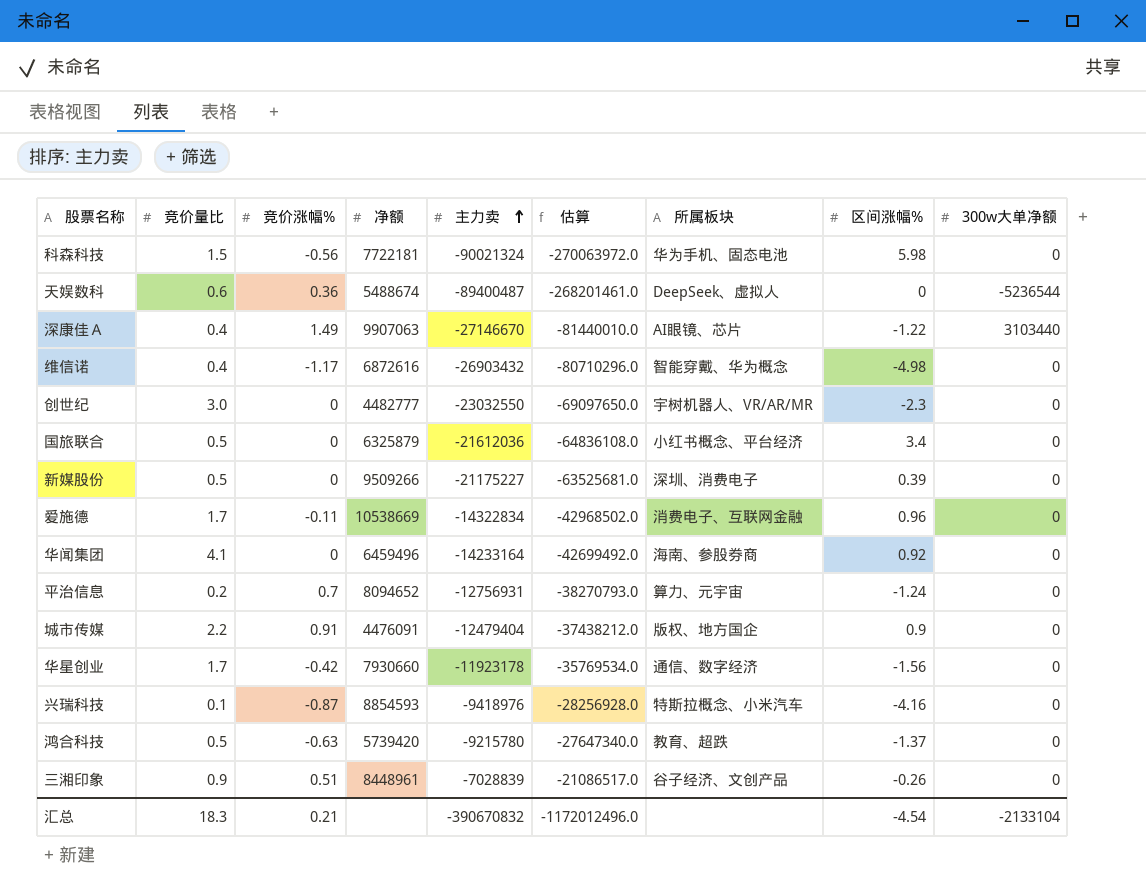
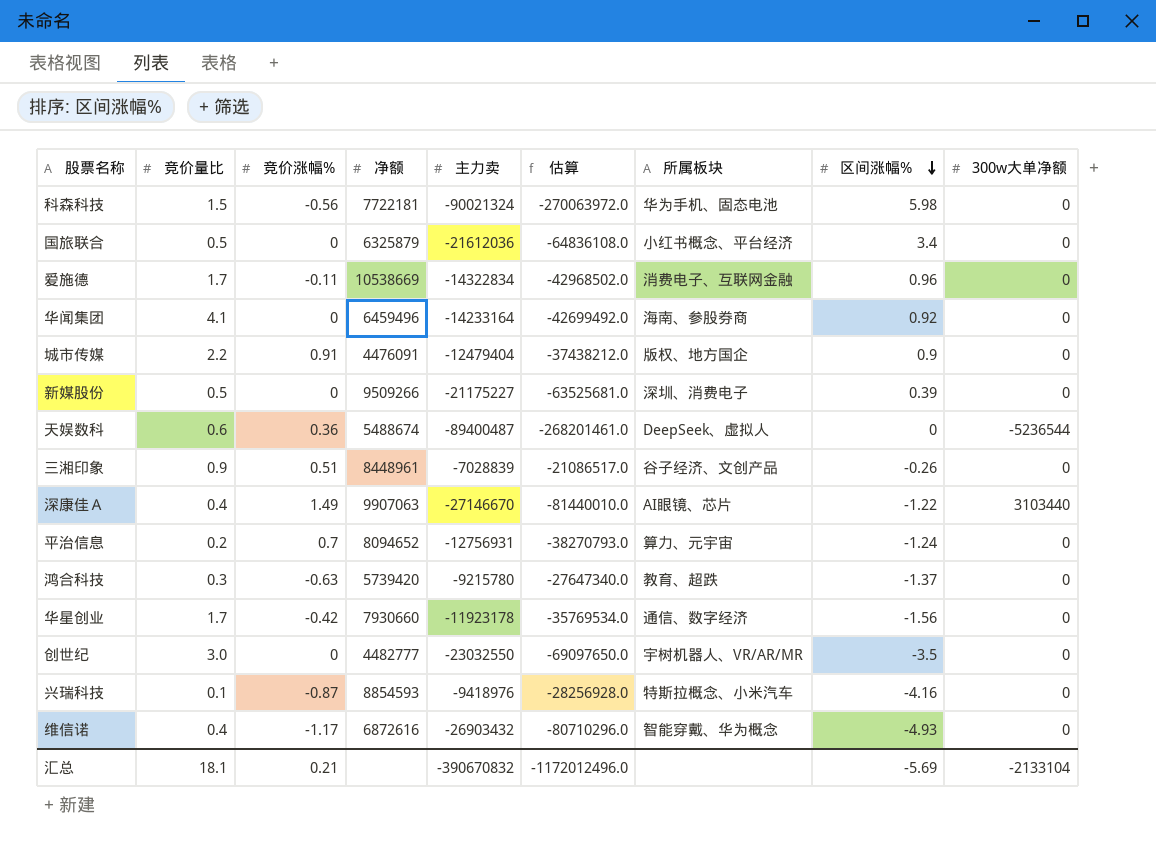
row order: 主力卖 ascending -> 区间涨幅% descending
鸿合科技 | 竞价量比: 0.5 -> 0.3
创世纪 | 区间涨幅%: -2.3 -> -3.5
维信诺 | 区间涨幅%: -4.98 -> -4.93
汇总 | 竞价量比: 18.3 -> 18.1
汇总 | 区间涨幅%: -4.54 -> -5.69

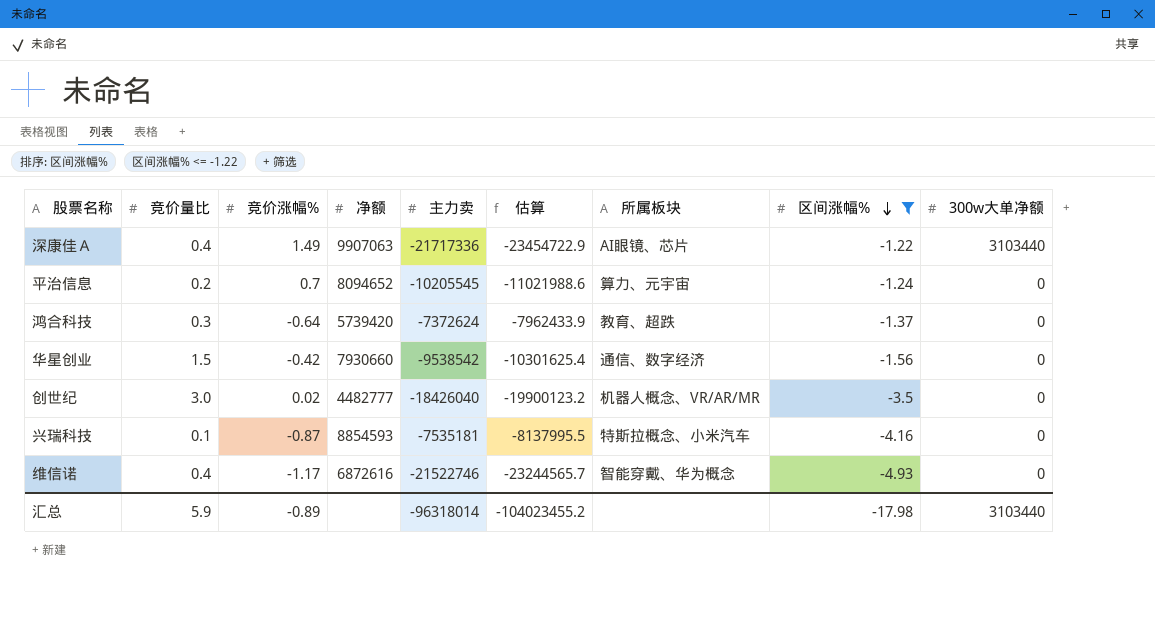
filter: none -> 区间涨幅% <= -1.22
column 估算 | formula: [主力卖] * 3 -> [主力卖] * 1.08
深康佳Ａ | 主力卖: -27146670 -> -21717336
平治信息 | 主力卖: -12756931 -> -10205545
鸿合科技 | 竞价涨幅%: -0.63 -> -0.64
鸿合科技 | 主力卖: -9215780 -> -7372624
华星创业 | 竞价量比: 1.7 -> 1.5
华星创业 | 主力卖: -11923178 -> -9538542
创世纪 | 竞价涨幅%: 0 -> 0.02
创世纪 | 主力卖: -23032550 -> -18426040
创世纪 | 所属板块: 宇树机器人、VR/AR/MR -> 机器人概念、VR/AR/MR
兴瑞科技 | 主力卖: -9418976 -> -7535181
维信诺 | 主力卖: -26903432 -> -21522746
汇总 | 竞价量比: 18.1 -> 5.9
汇总 | 竞价涨幅%: 0.21 -> -0.89
汇总 | 主力卖: -390670832 -> -96318014
汇总 | 估算: -1172012496.0 -> -104023455.2
汇总 | 区间涨幅%: -5.69 -> -17.98
汇总 | 300w大单净额: -2133104 -> 3103440

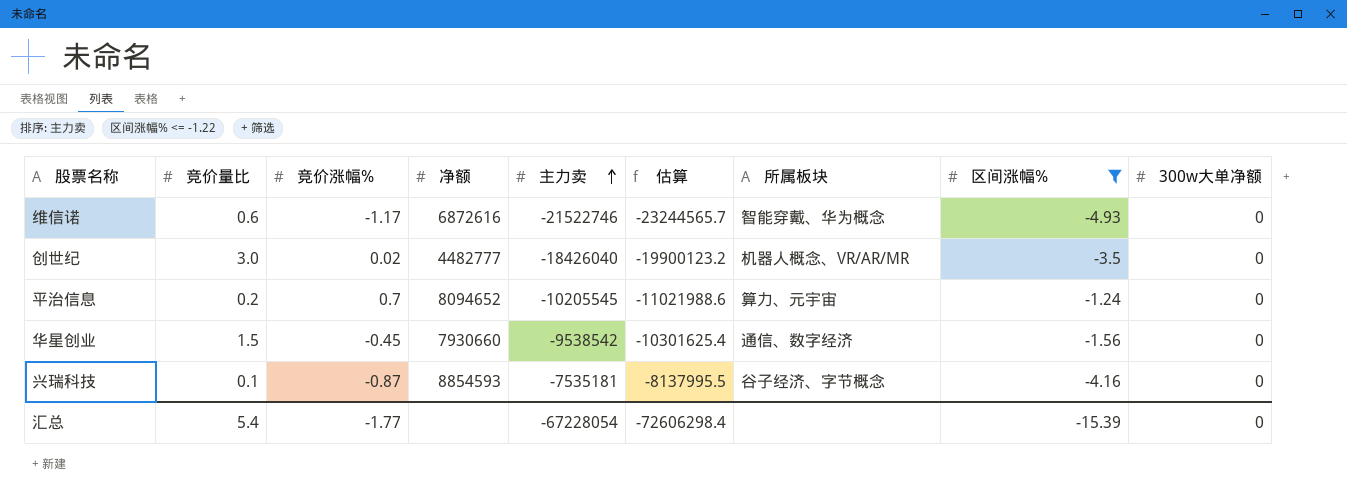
row order: 区间涨幅% descending -> 主力卖 ascending
row 深康佳Ａ: 0.4 | 1.49 | 9907063 | -21717336 | -23454722.9 | AI眼镜、芯片 | -1.22 | 3103440 -> none
row 鸿合科技: 0.3 | -0.64 | 5739420 | -7372624 | -7962433.9 | 教育、超跌 | -1.37 | 0 -> none
维信诺 | 竞价量比: 0.4 -> 0.6
华星创业 | 竞价涨幅%: -0.42 -> -0.45
兴瑞科技 | 所属板块: 特斯拉概念、小米汽车 -> 谷子经济、字节概念
汇总 | 竞价量比: 5.9 -> 5.4
汇总 | 竞价涨幅%: -0.89 -> -1.77
汇总 | 主力卖: -96318014 -> -67228054
汇总 | 估算: -104023455.2 -> -72606298.4
汇总 | 区间涨幅%: -17.98 -> -15.39
汇总 | 300w大单净额: 3103440 -> 0

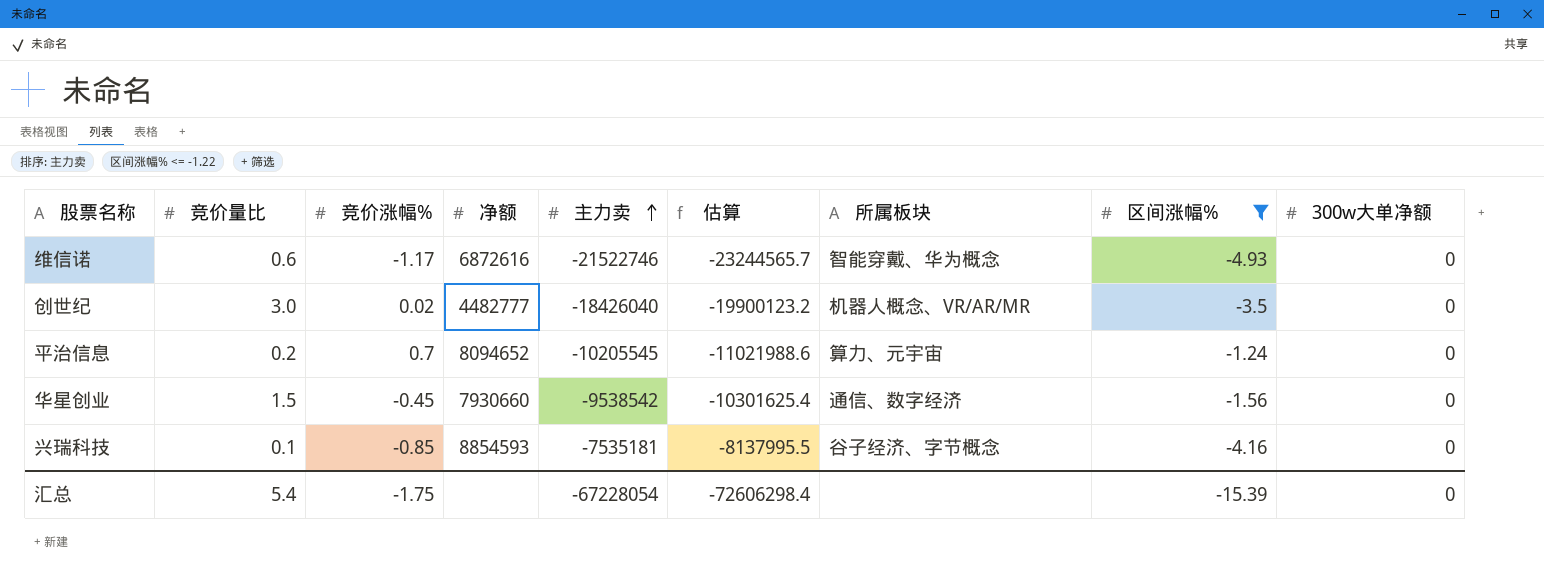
兴瑞科技 | 竞价涨幅%: -0.87 -> -0.85
汇总 | 竞价涨幅%: -1.77 -> -1.75

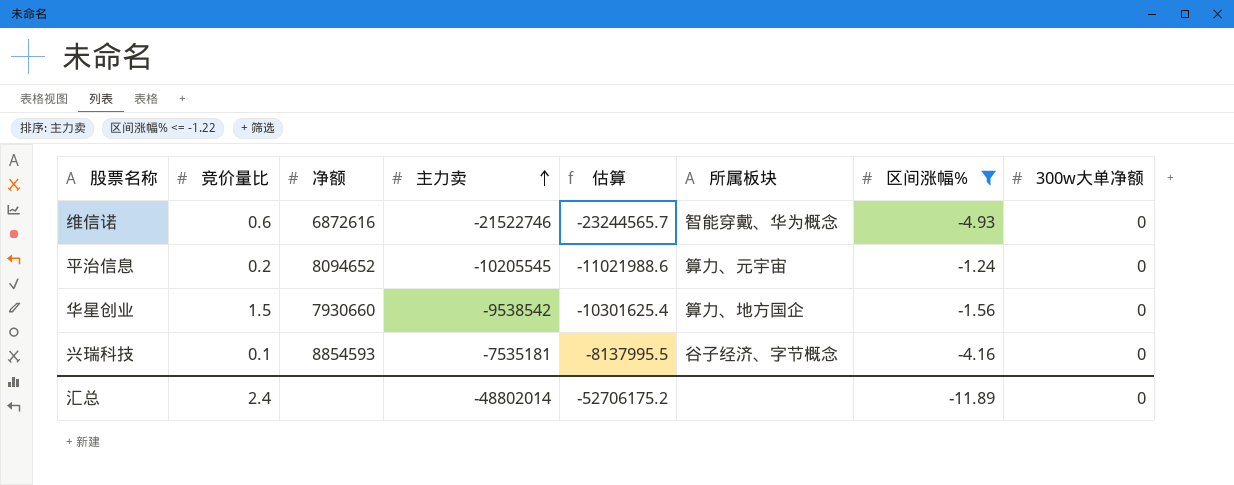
column 竞价涨幅% | position: 3 -> none
row 创世纪: 3.0 | 0.02 | 4482777 | -18426040 | -19900123.2 | 机器人概念、VR/AR/MR | -3.5 | 0 -> none
华星创业 | 所属板块: 通信、数字经济 -> 算力、地方国企
汇总 | 竞价量比: 5.4 -> 2.4
汇总 | 主力卖: -67228054 -> -48802014
汇总 | 估算: -72606298.4 -> -52706175.2
汇总 | 区间涨幅%: -15.39 -> -11.89

